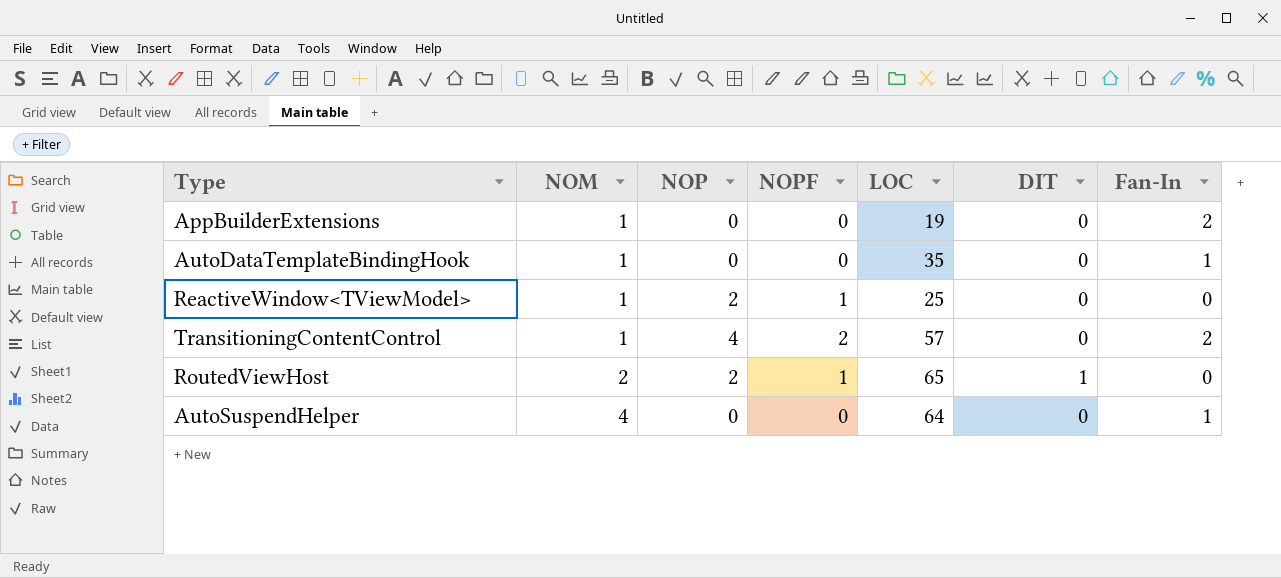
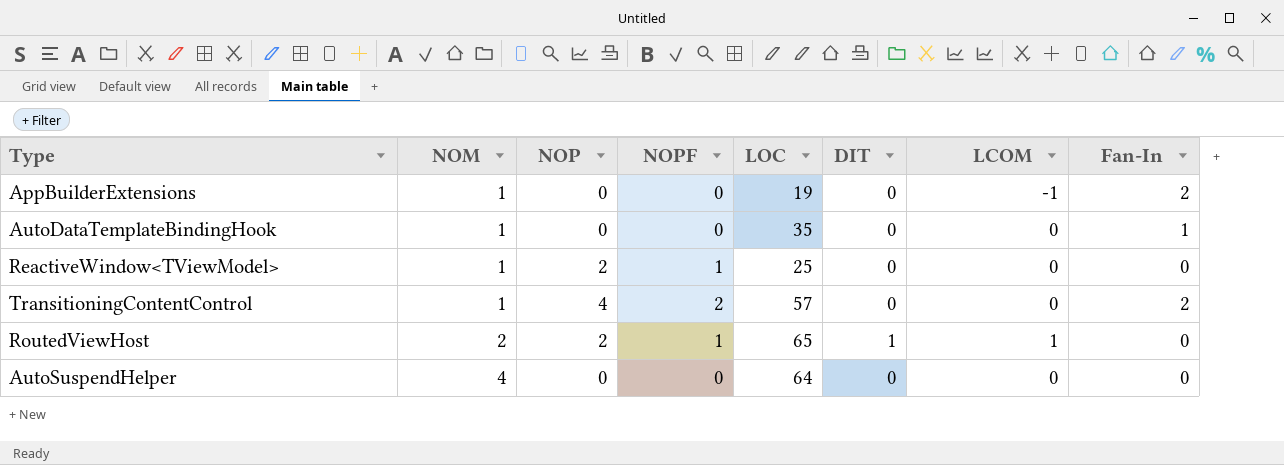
column LCOM | position: none -> 7
AutoSuspendHelper | Fan-In: 1 -> 0

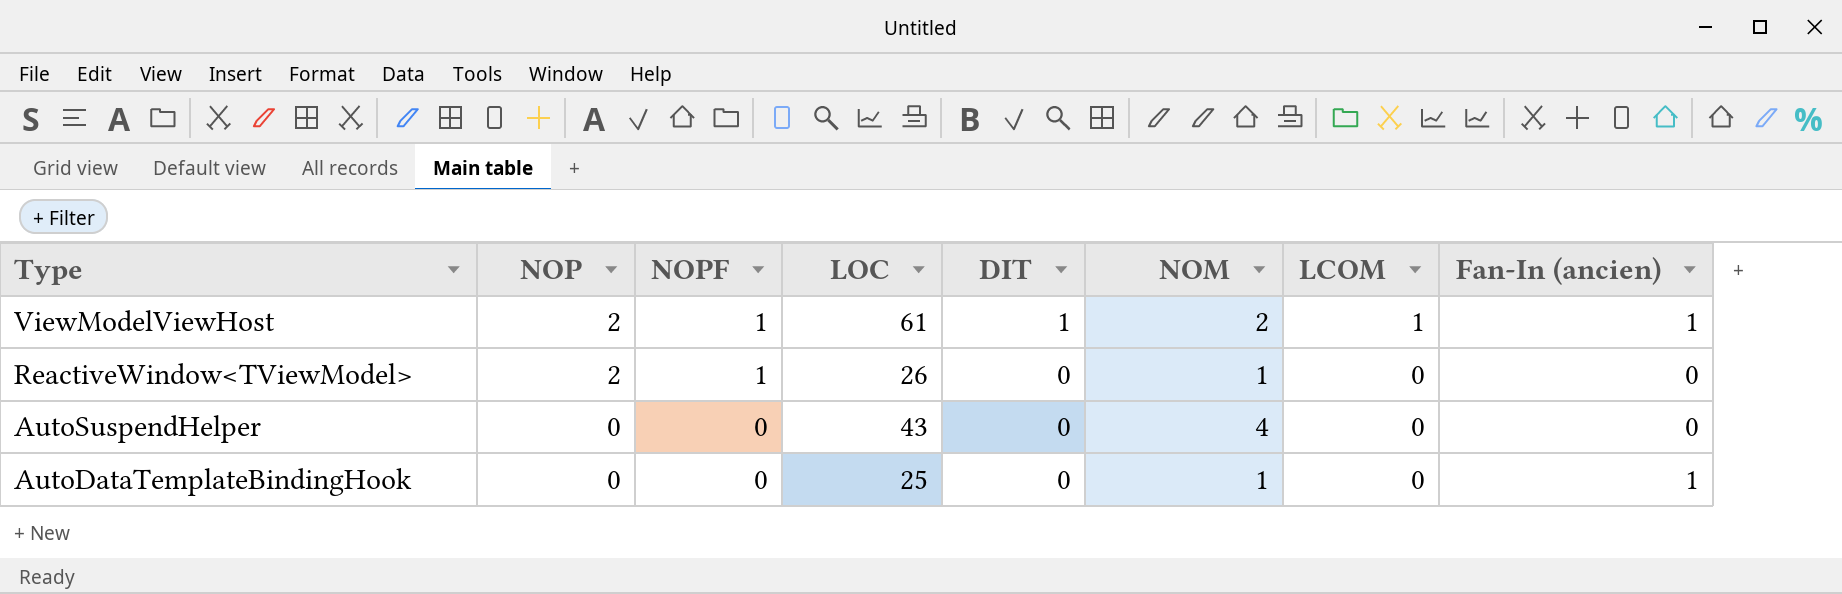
row order: NOM ascending -> Type descending
column NOM | position: 2 -> 6
column name: Fan-In -> Fan-In (ancien)
row AppBuilderExtensions: 1 | 0 | 0 | 19 | 0 | -1 | 2 -> none
row TransitioningContentControl: 1 | 4 | 2 | 57 | 0 | 0 | 2 -> none
row RoutedViewHost: 2 | 2 | 1 | 65 | 1 | 1 | 0 -> none
row ViewModelViewHost: none -> 2 | 1 | 61 | 1 | 2 | 1 | 1
ReactiveWindow<TViewModel> | LOC: 25 -> 26
AutoSuspendHelper | LOC: 64 -> 43
AutoDataTemplateBindingHook | LOC: 35 -> 25

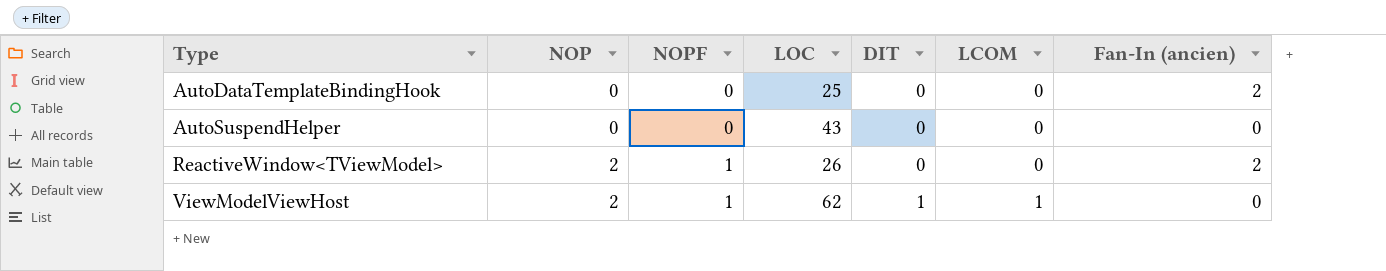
row order: Type descending -> Type ascending
column NOM | position: 6 -> none
AutoDataTemplateBindingHook | Fan-In (ancien): 1 -> 2
ReactiveWindow<TViewModel> | Fan-In (ancien): 0 -> 2
ViewModelViewHost | LOC: 61 -> 62
ViewModelViewHost | Fan-In (ancien): 1 -> 0

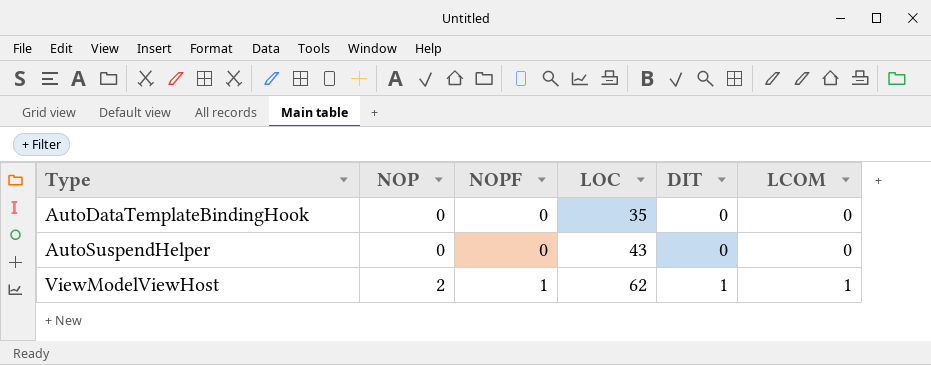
column Fan-In (ancien) | position: 7 -> none
row ReactiveWindow<TViewModel>: 2 | 1 | 26 | 0 | 0 | 2 -> none
AutoDataTemplateBindingHook | LOC: 25 -> 35

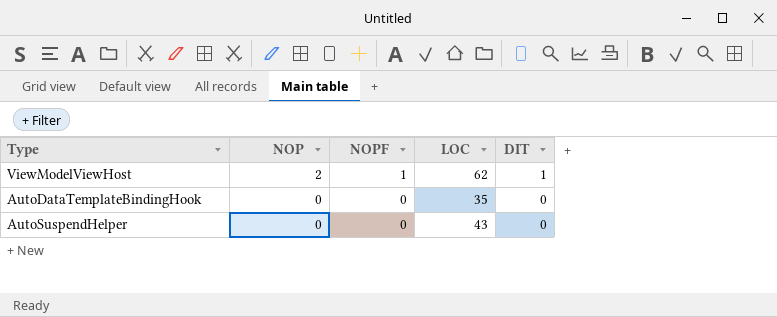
row order: Type ascending -> NOP descending
column LCOM | position: 6 -> none

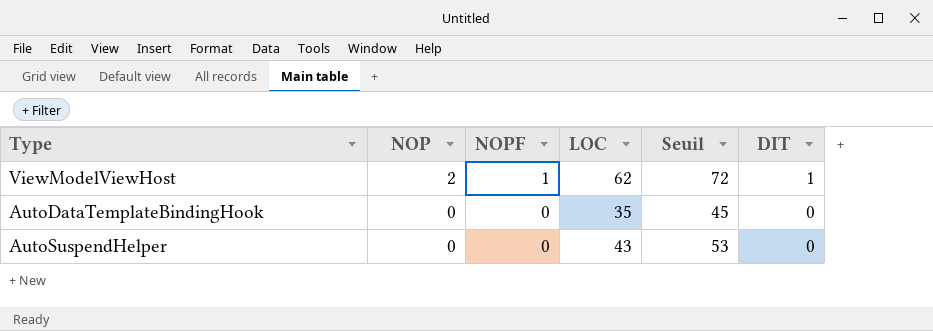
column Seuil | formula: none -> [LOC] + 10

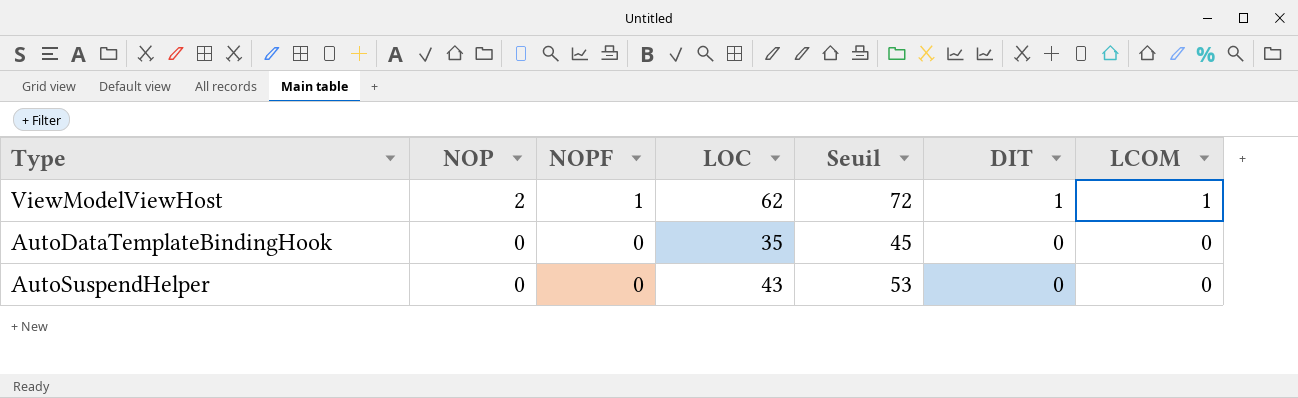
column LCOM | position: none -> 7

